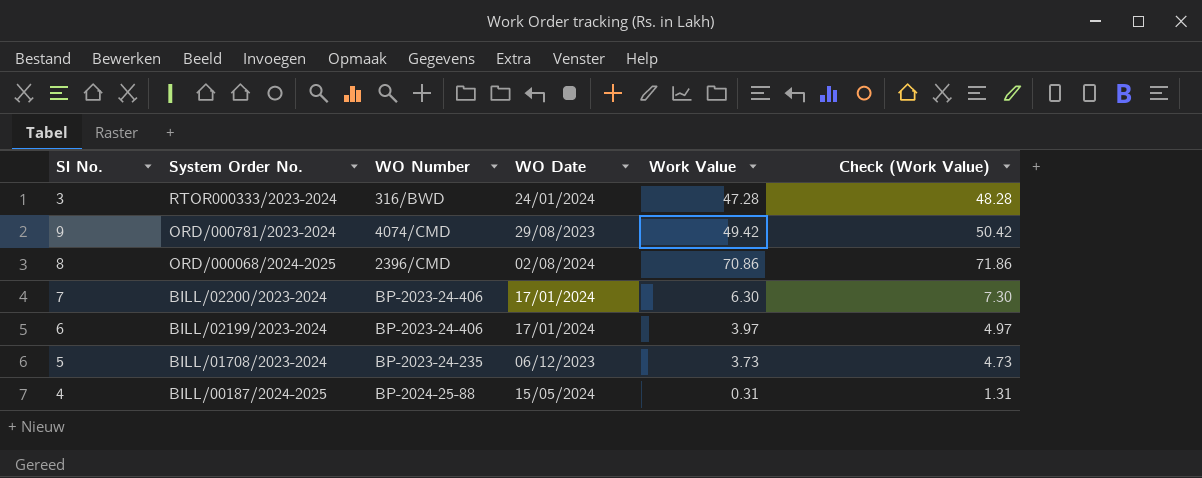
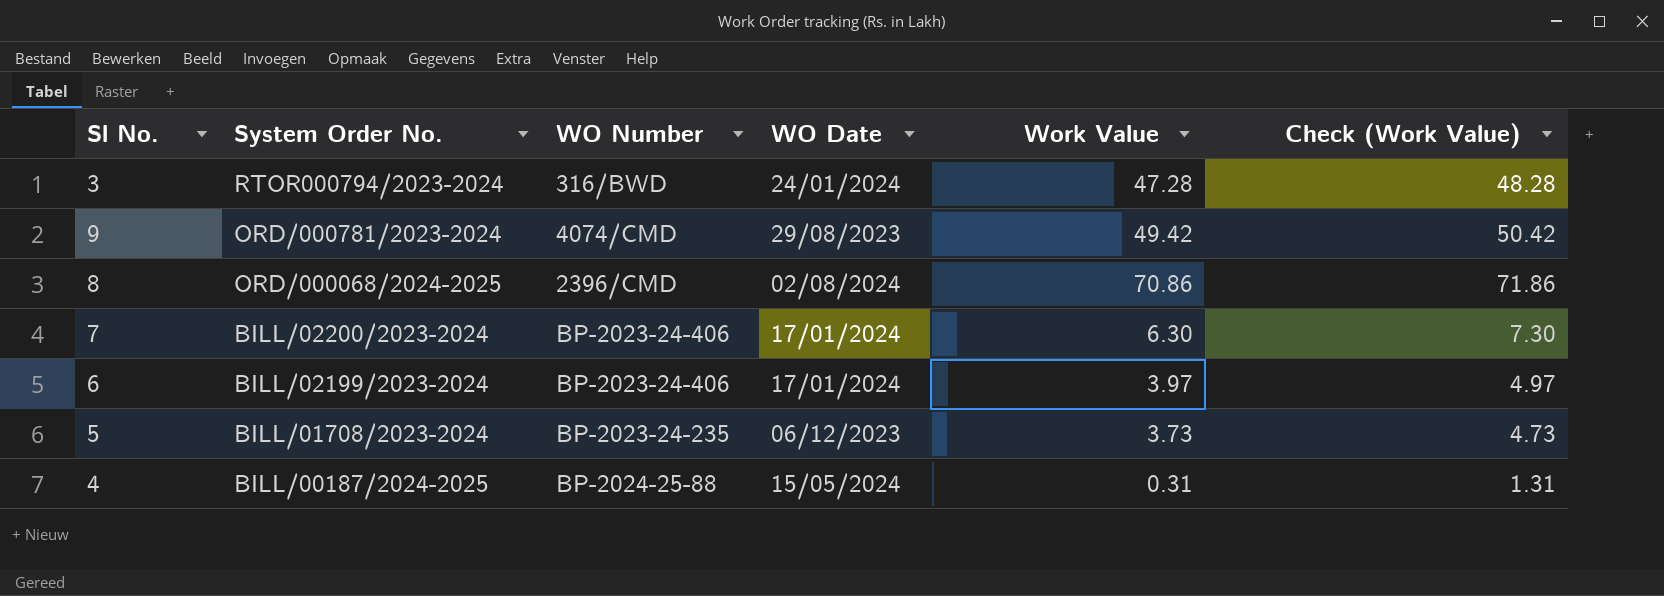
3 | System Order No.: RTOR000333/2023-2024 -> RTOR000794/2023-2024

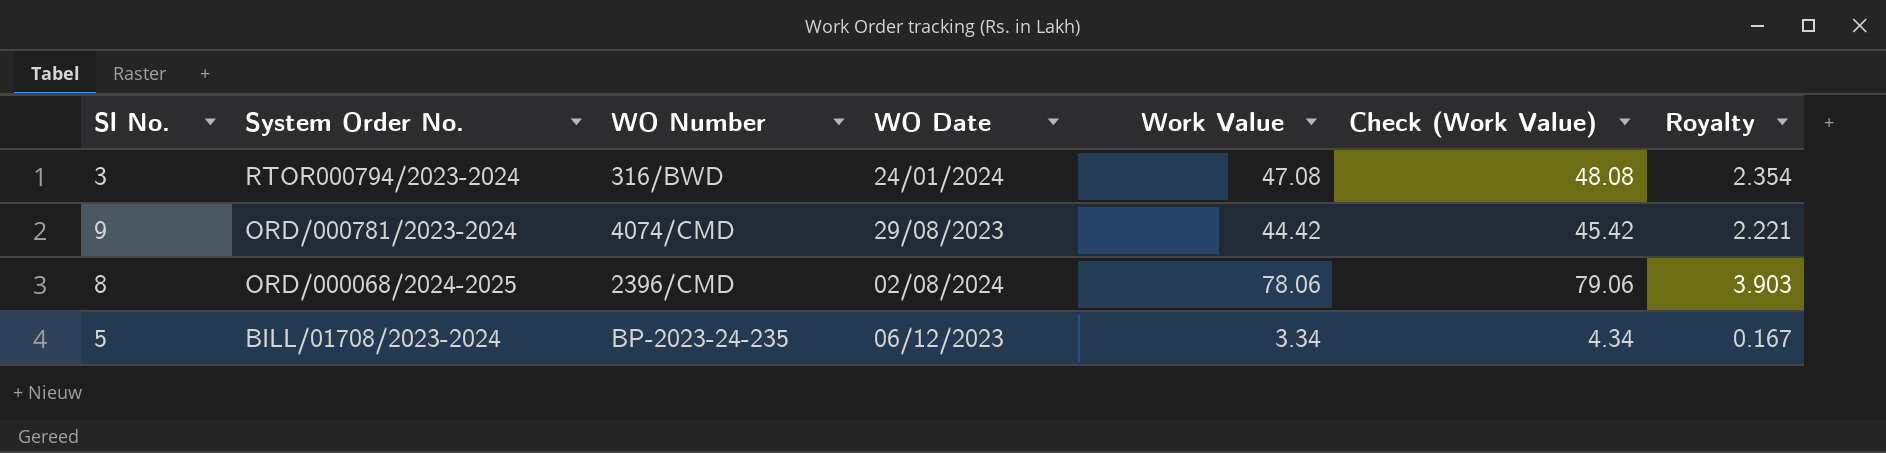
column Royalty | formula: none -> [Work Value] * 0.05
row 7: BILL/02200/2023-2024 | BP-2023-24-406 | 17/01/2024 | 6.30 | 7.30 -> none
row 6: BILL/02199/2023-2024 | BP-2023-24-406 | 17/01/2024 | 3.97 | 4.97 -> none
row 4: BILL/00187/2024-2025 | BP-2024-25-88 | 15/05/2024 | 0.31 | 1.31 -> none
3 | Work Value: 47.28 -> 47.08
3 | Check (Work Value): 48.28 -> 48.08
9 | Work Value: 49.42 -> 44.42
9 | Check (Work Value): 50.42 -> 45.42
8 | Work Value: 70.86 -> 78.06
8 | Check (Work Value): 71.86 -> 79.06
5 | Work Value: 3.73 -> 3.34
5 | Check (Work Value): 4.73 -> 4.34

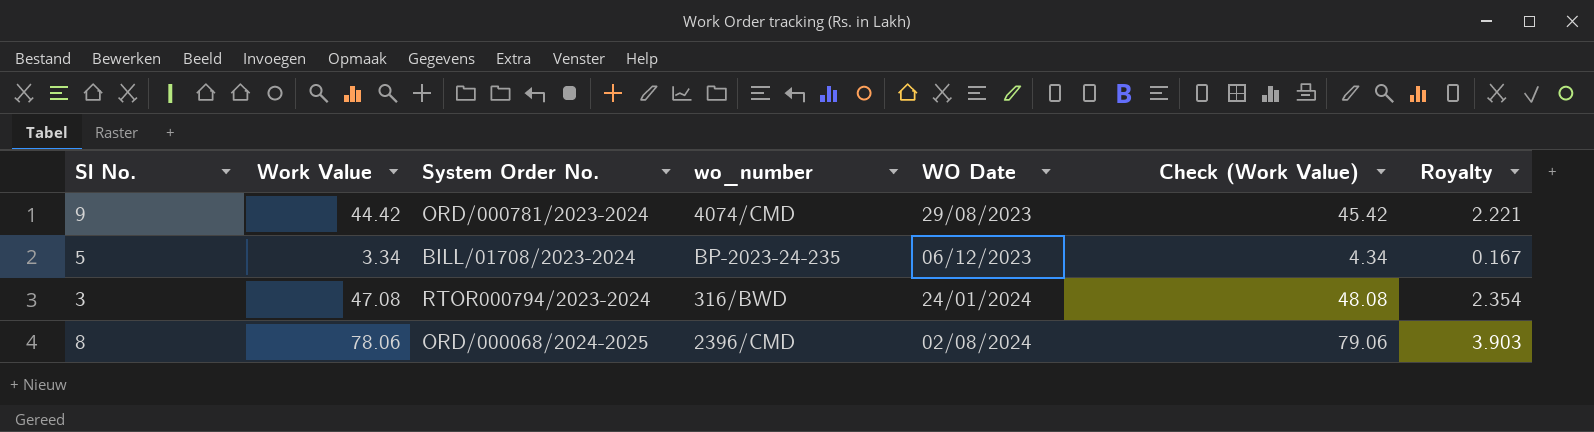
row order: System Order No. descending -> WO Date ascending
column Work Value | position: 5 -> 2
column name: WO Number -> wo_number

